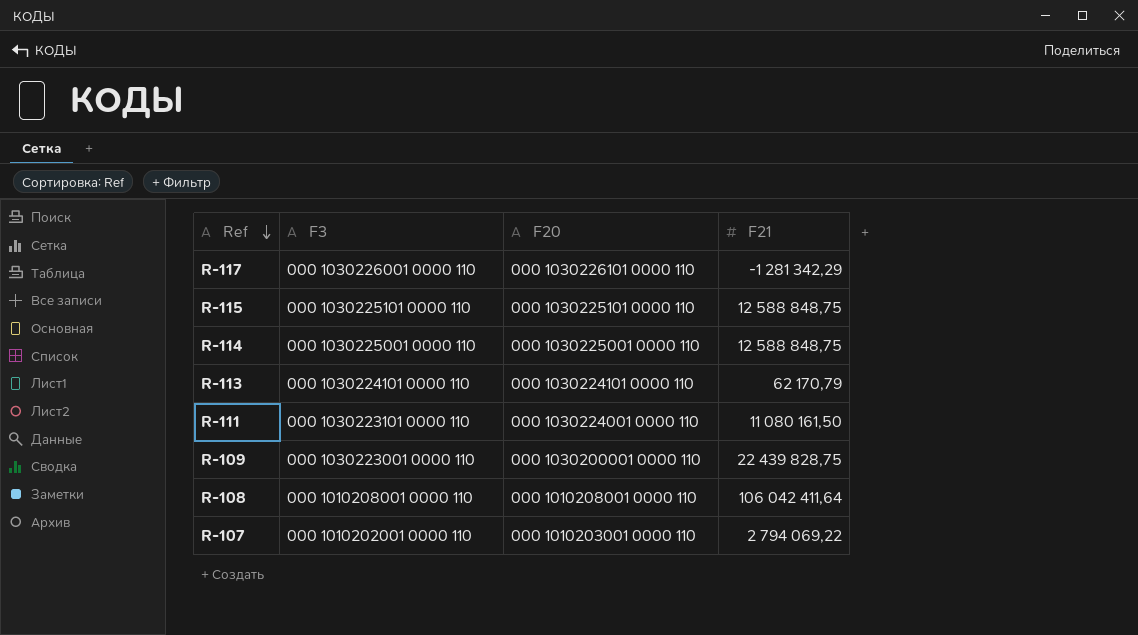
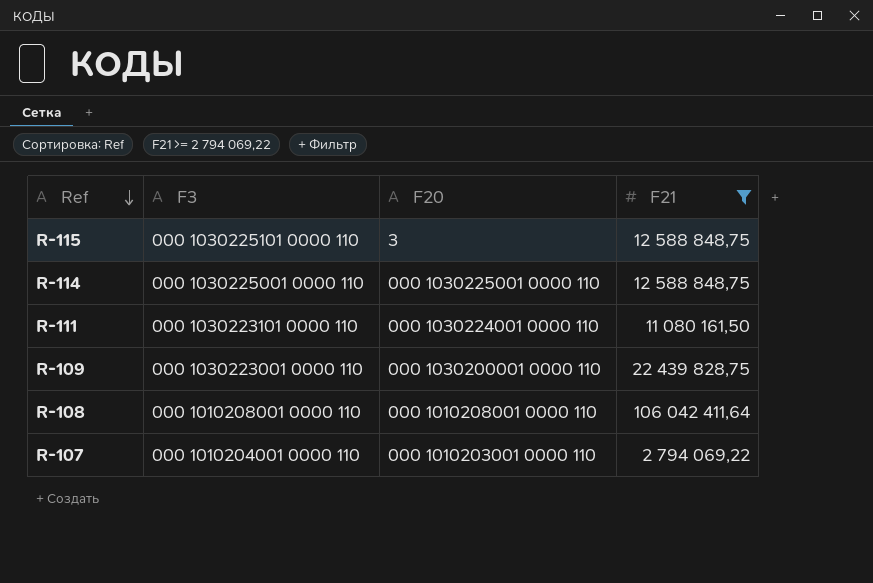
filter: none -> F21 >= 2 794 069,22
R-115 | F20: 000 1030225101 0000 110 -> 3
R-107 | F3: 000 1010202001 0000 110 -> 000 1010204001 0000 110

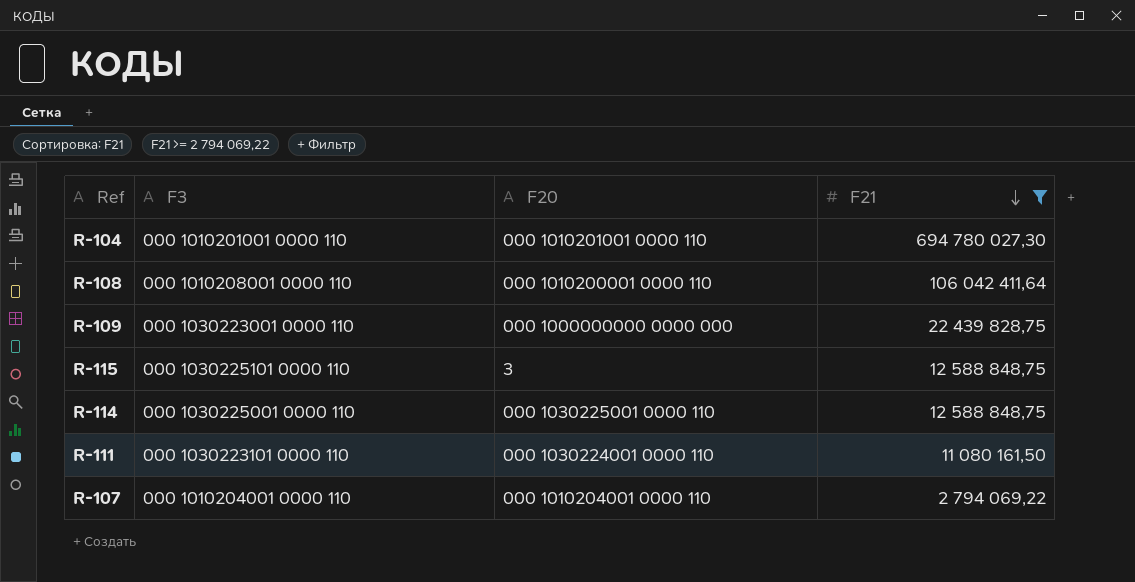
row order: Ref descending -> F21 descending
row R-104: none -> 000 1010201001 0000 110 | 000 1010201001 0000 110 | 694 780 027,30
R-108 | F20: 000 1010208001 0000 110 -> 000 1010200001 0000 110
R-109 | F20: 000 1030200001 0000 110 -> 000 1000000000 0000 000
R-107 | F20: 000 1010203001 0000 110 -> 000 1010204001 0000 110

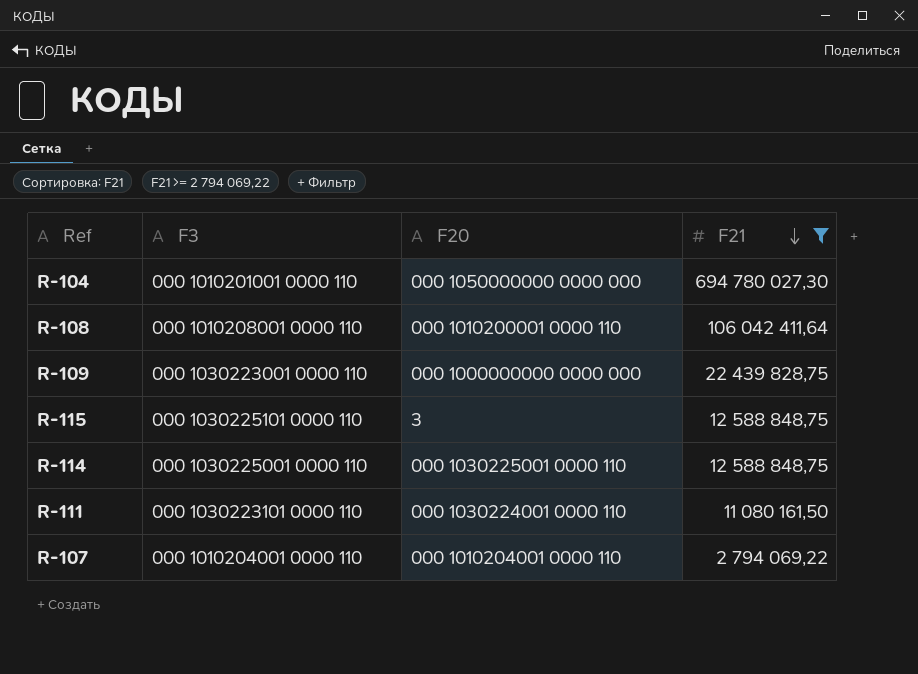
R-104 | F20: 000 1010201001 0000 110 -> 000 1050000000 0000 000

